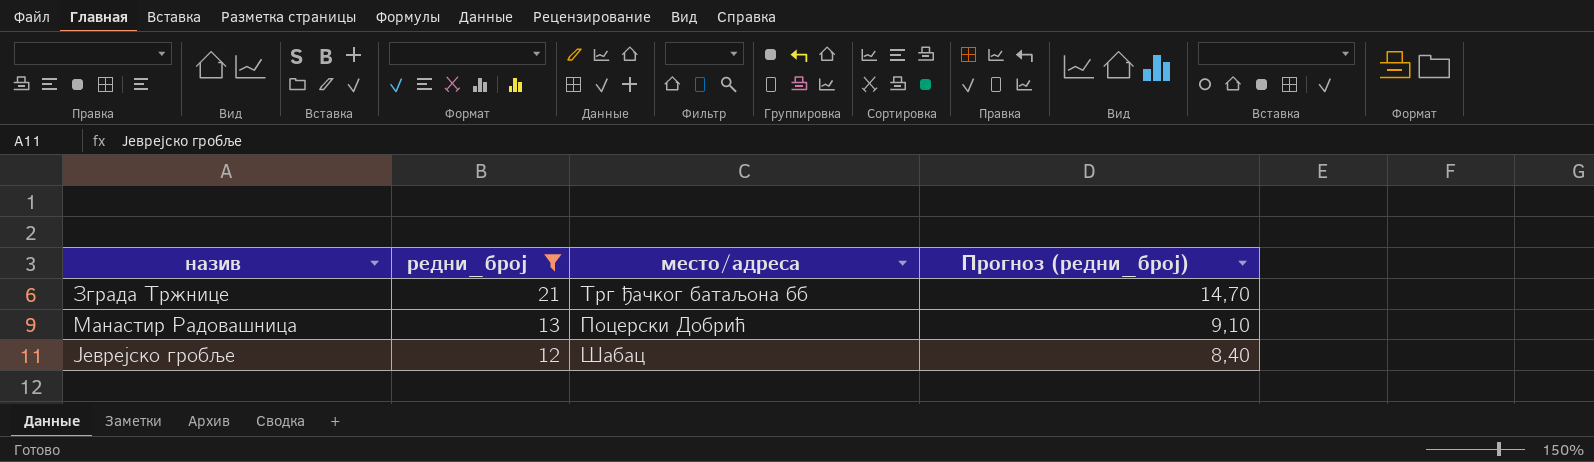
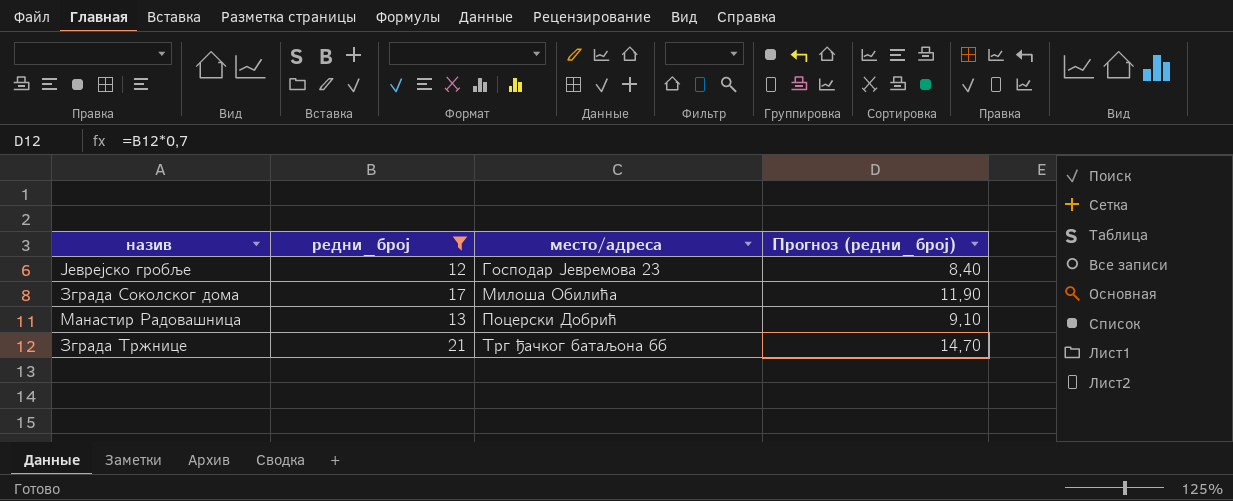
row order: назив ascending -> место/адреса ascending
Јеврејско гробље | место/адреса: Шабац -> Господар Јевремова 23
row Зграда Соколског дома: none -> 17 | Милоша Обилића | 11,90

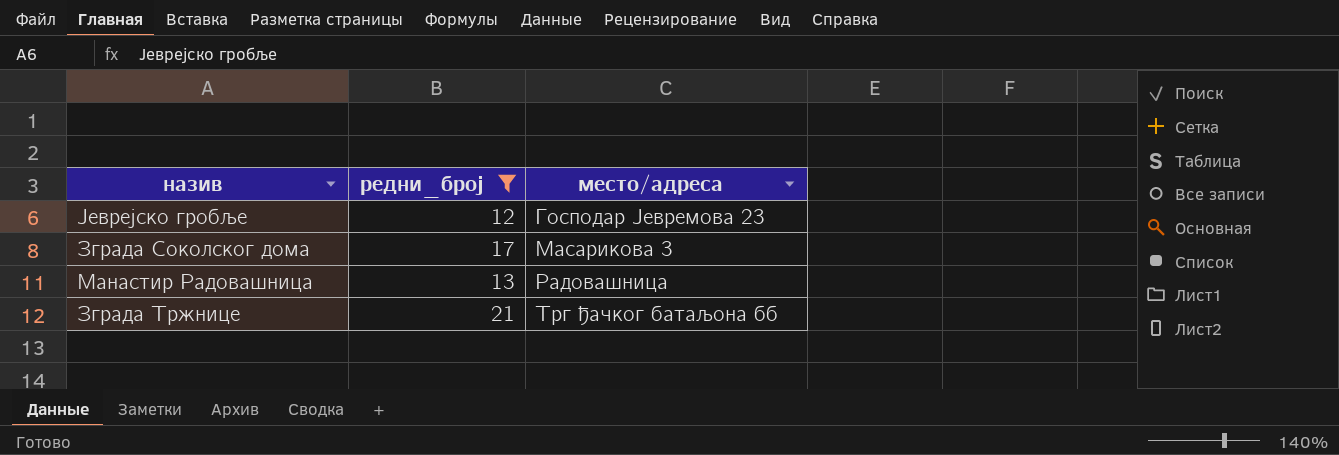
column Прогноз (редни_број) | formula: [редни_број] * 0,7 -> none
Зграда Соколског дома | место/адреса: Милоша Обилића -> Масарикова 3
Манастир Радовашница | место/адреса: Поцерски Добрић -> Радовашница

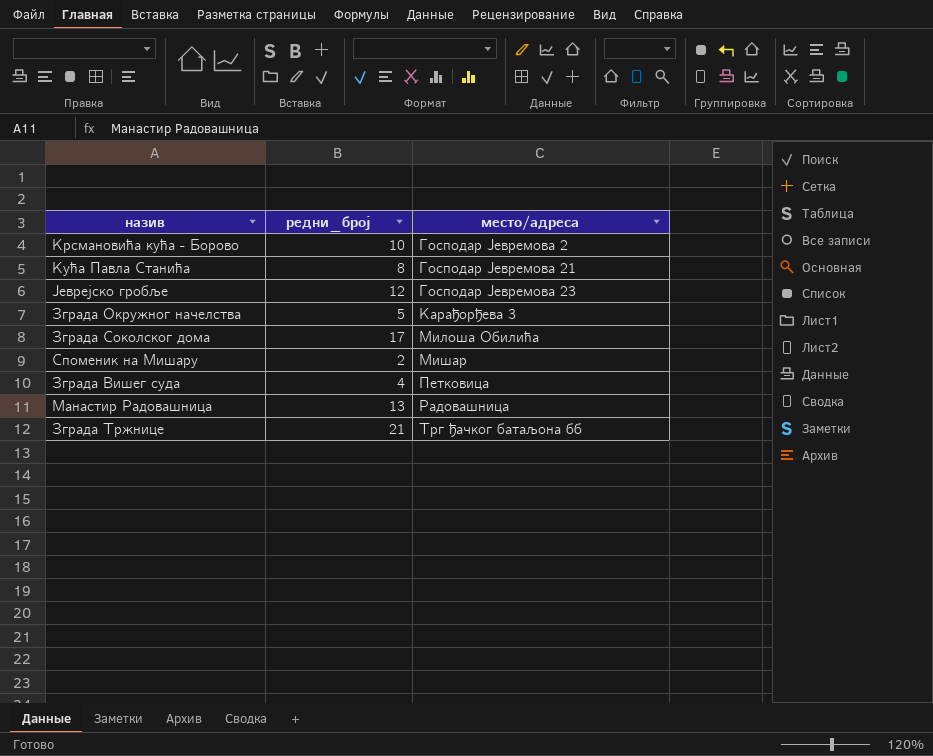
filter: редни_број >= 12 -> none
Зграда Соколског дома | место/адреса: Масарикова 3 -> Милоша Обилића

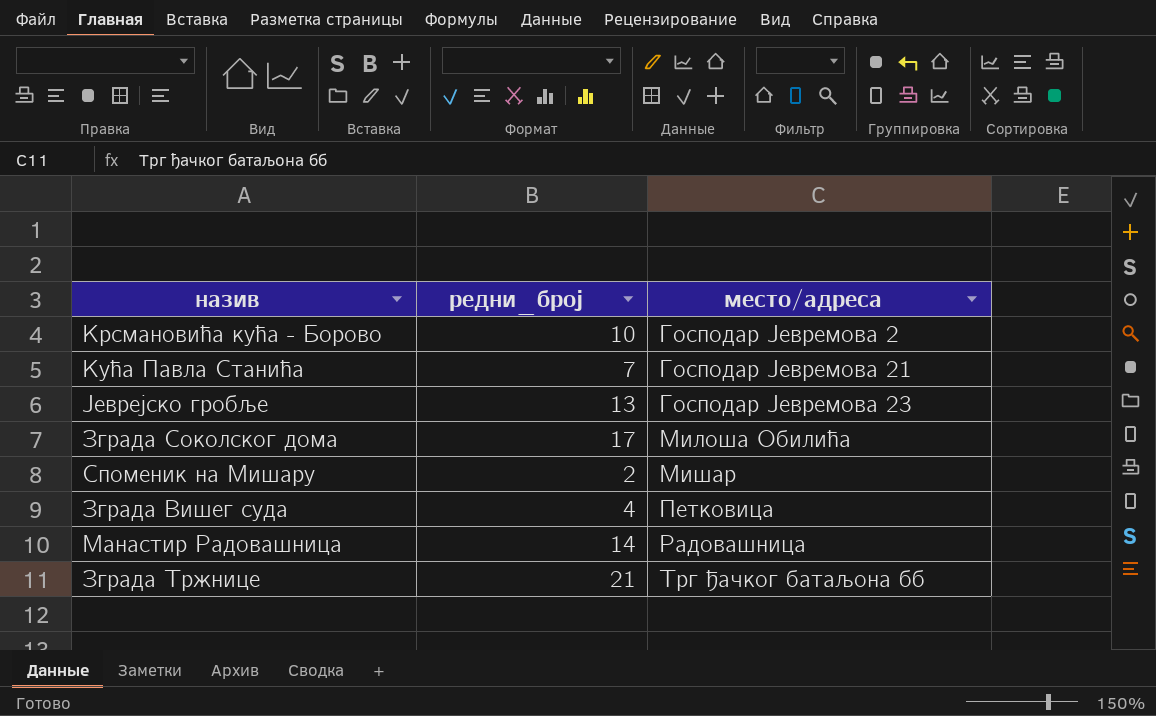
row Зграда Окружног начелства: 5 | Карађорђева 3 -> none
Кућа Павла Станића | редни_број: 8 -> 7
Јеврејско гробље | редни_број: 12 -> 13
Манастир Радовашница | редни_број: 13 -> 14

